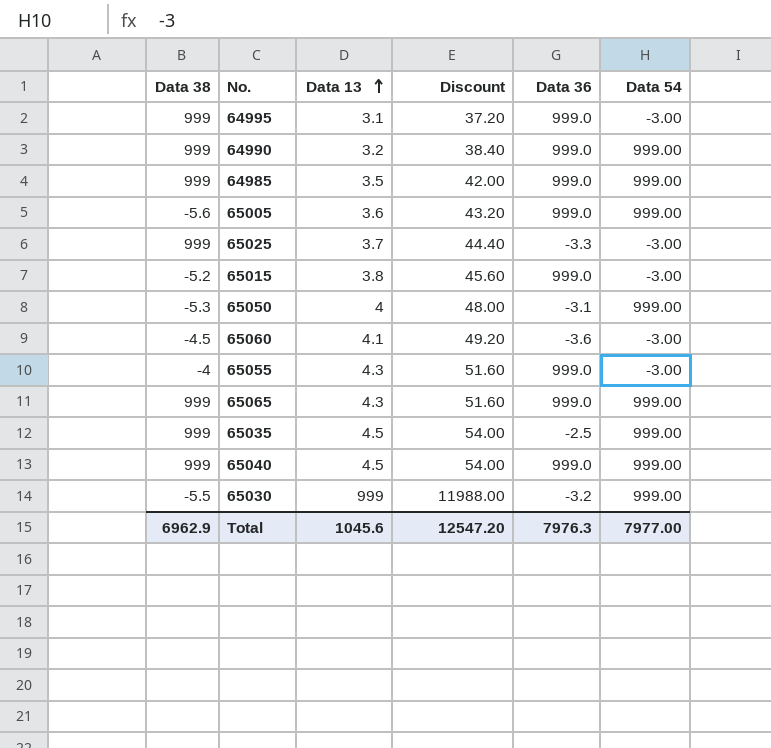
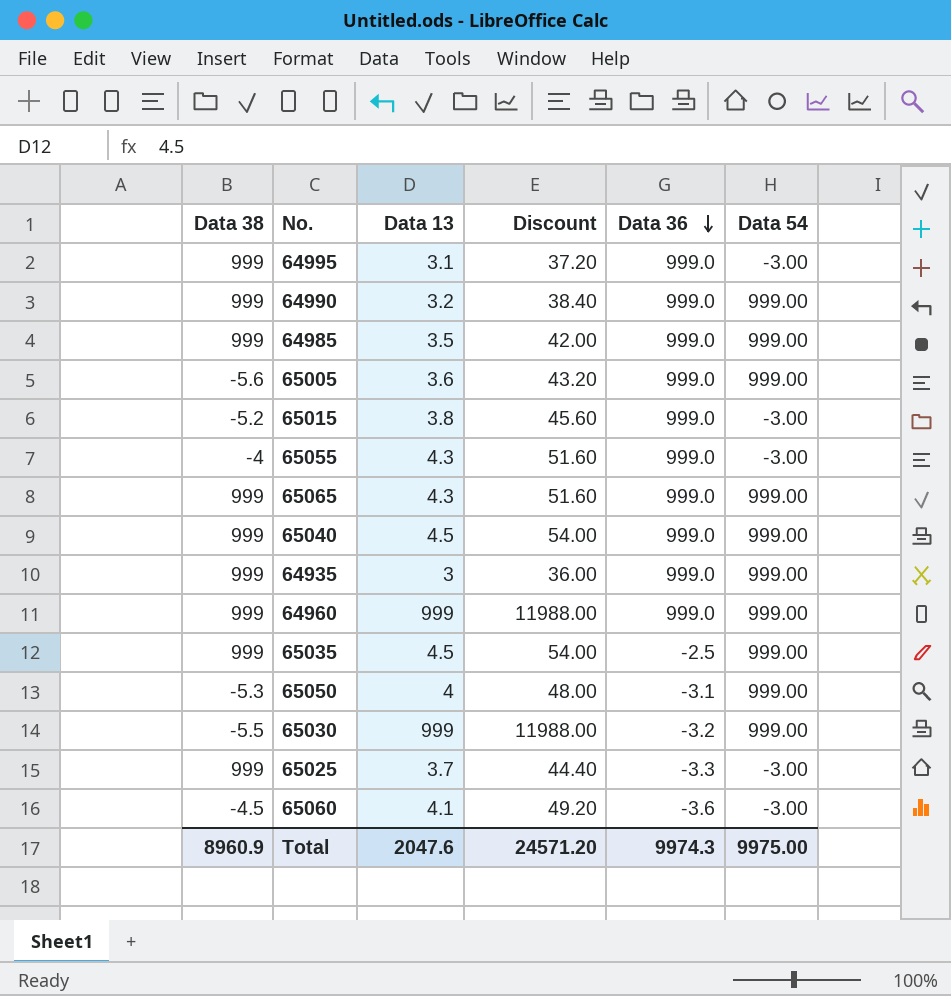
row order: Data 13 ascending -> Data 36 descending
row 64935: none -> 999 | 3 | 36.00 | 999.0 | 999.00
row 64960: none -> 999 | 999 | 11988.00 | 999.0 | 999.00
Total | Data 38: 6962.9 -> 8960.9
Total | Data 13: 1045.6 -> 2047.6
Total | Discount: 12547.20 -> 24571.20
Total | Data 36: 7976.3 -> 9974.3
Total | Data 54: 7977.00 -> 9975.00

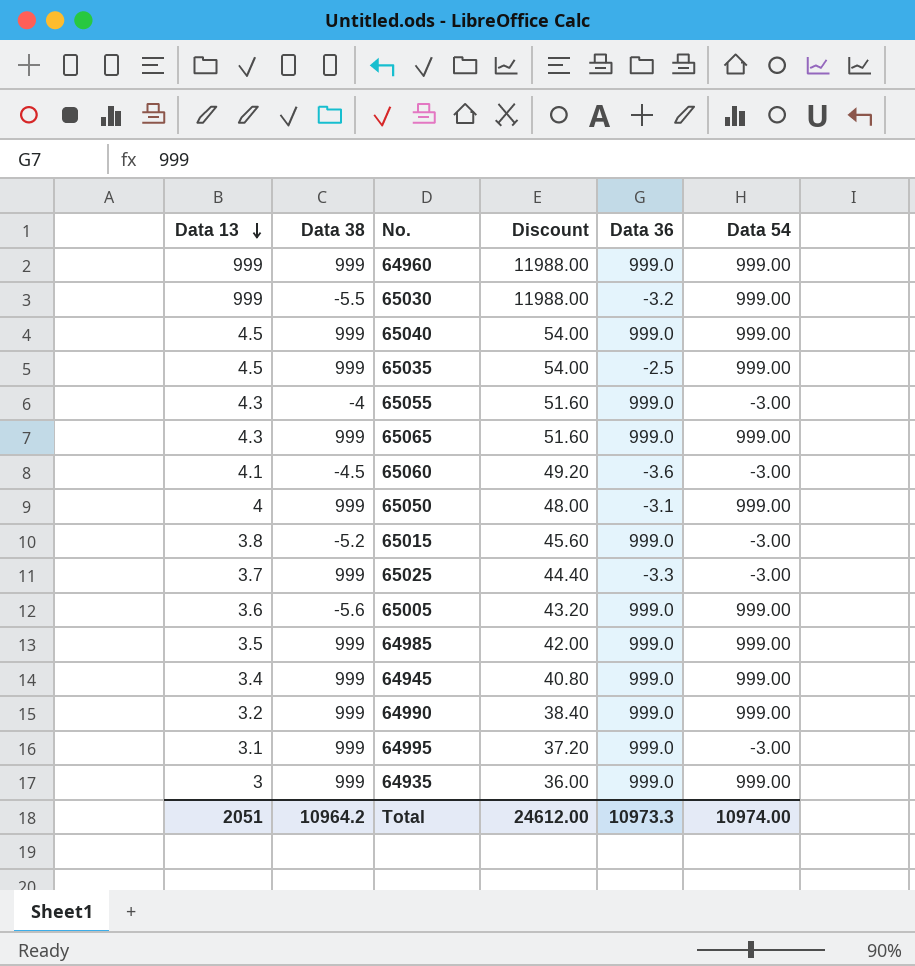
row order: Data 36 descending -> Data 13 descending
column Data 13 | position: 3 -> 1
65050 | Data 38: -5.3 -> 999
row 64945: none -> 3.4 | 999 | 40.80 | 999.0 | 999.00
Total | Data 13: 2047.6 -> 2051
Total | Data 38: 8960.9 -> 10964.2
Total | Discount: 24571.20 -> 24612.00
Total | Data 36: 9974.3 -> 10973.3
Total | Data 54: 9975.00 -> 10974.00

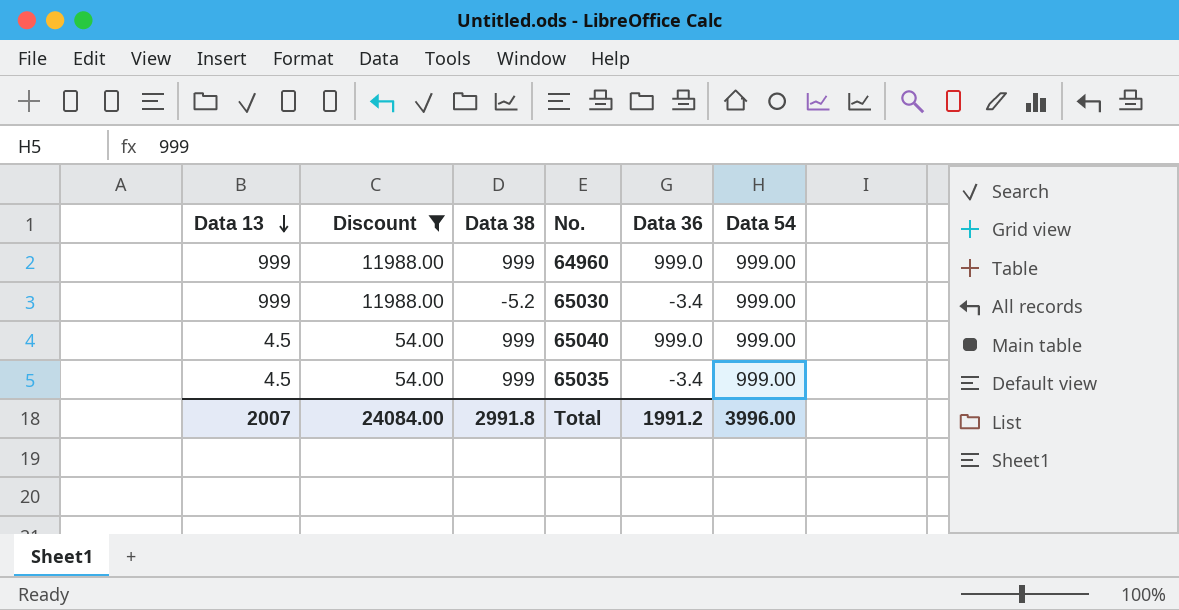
filter: none -> Discount >= 54.00
column Discount | position: 4 -> 2
65030 | Data 38: -5.5 -> -5.2
65030 | Data 36: -3.2 -> -3.4
65035 | Data 36: -2.5 -> -3.4
Total | Data 13: 2051 -> 2007
Total | Discount: 24612.00 -> 24084.00
Total | Data 38: 10964.2 -> 2991.8
Total | Data 36: 10973.3 -> 1991.2
Total | Data 54: 10974.00 -> 3996.00

